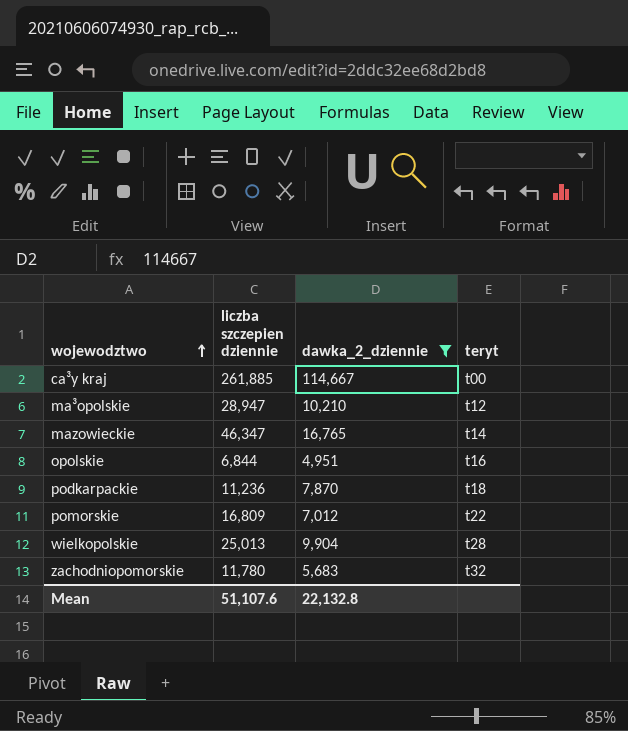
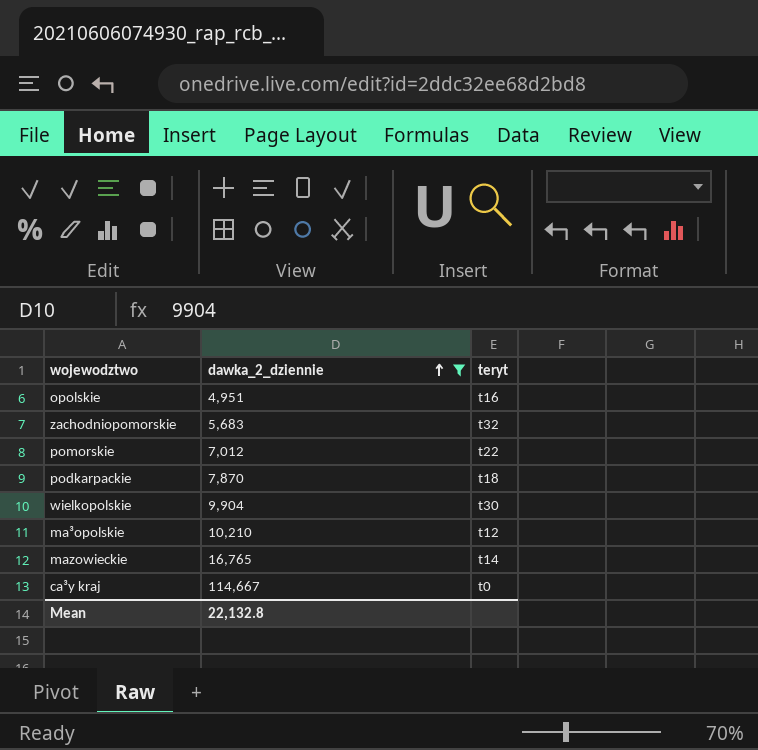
row order: wojewodztwo ascending -> dawka_2_dziennie ascending
column liczba szczepien dziennie | position: 2 -> none
wielkopolskie | teryt: t28 -> t30
ca³y kraj | teryt: t00 -> t0

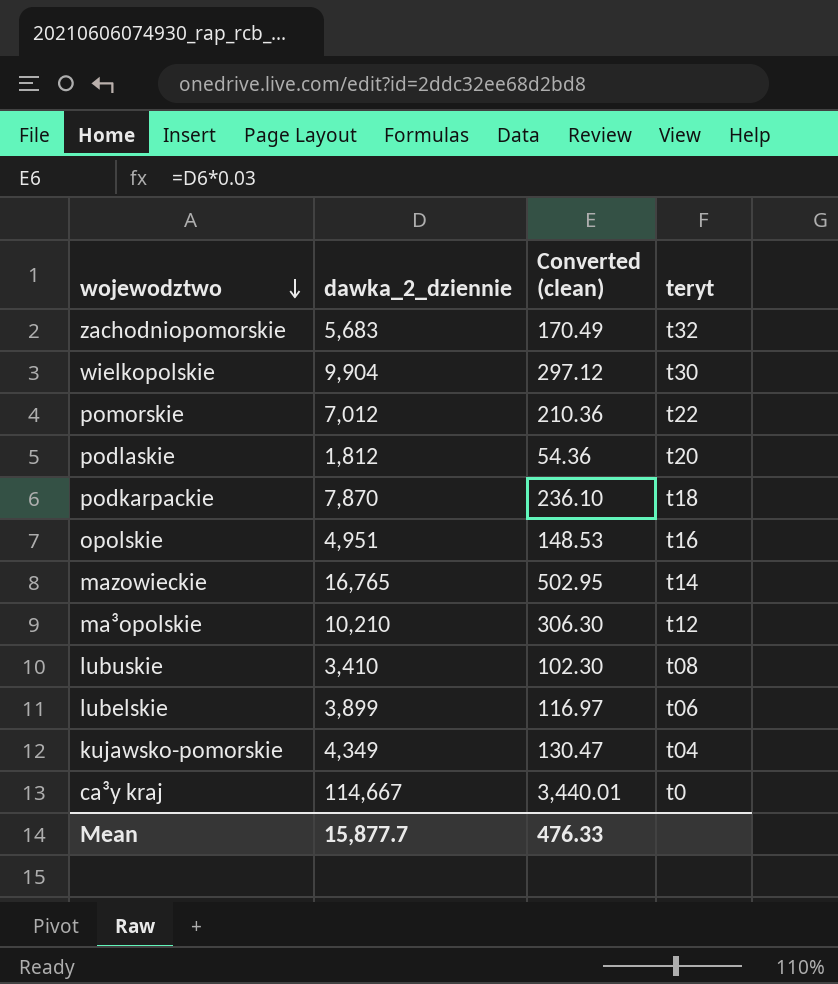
filter: dawka_2_dziennie >= 4,951 -> none
row order: dawka_2_dziennie ascending -> wojewodztwo descending
column Converted (clean) | formula: none -> [dawka_2_dziennie] * 0.03
Mean | dawka_2_dziennie: 22,132.8 -> 15,877.7

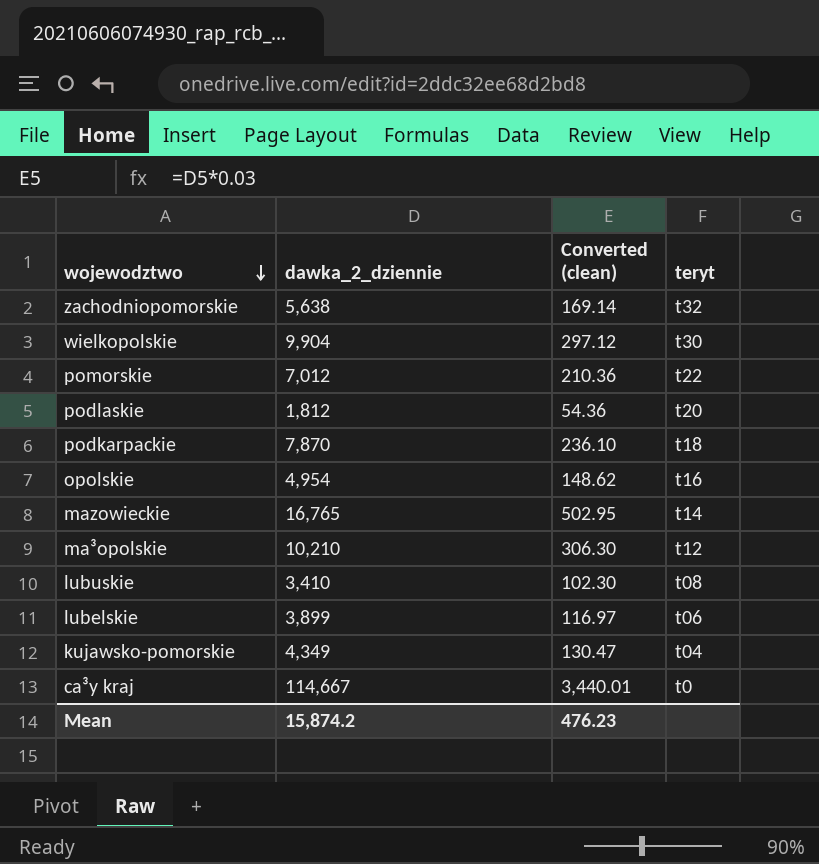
zachodniopomorskie | dawka_2_dziennie: 5,683 -> 5,638
zachodniopomorskie | Converted (clean): 170.49 -> 169.14
opolskie | dawka_2_dziennie: 4,951 -> 4,954
opolskie | Converted (clean): 148.53 -> 148.62
Mean | dawka_2_dziennie: 15,877.7 -> 15,874.2
Mean | Converted (clean): 476.33 -> 476.23

